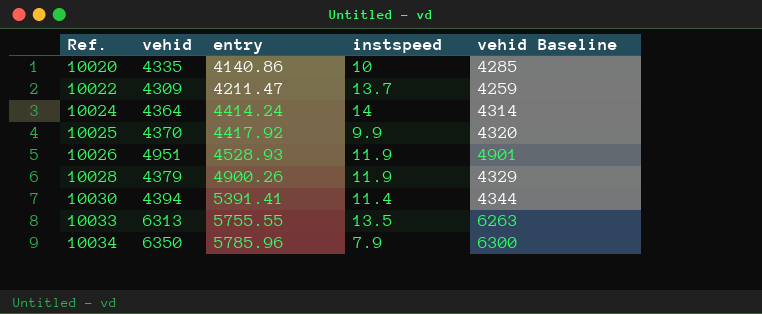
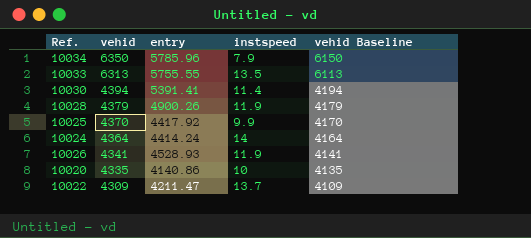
row order: Ref. ascending -> vehid descending
column vehid Baseline | formula: [vehid] - 50 -> [vehid] - 200
10026 | vehid: 4951 -> 4341

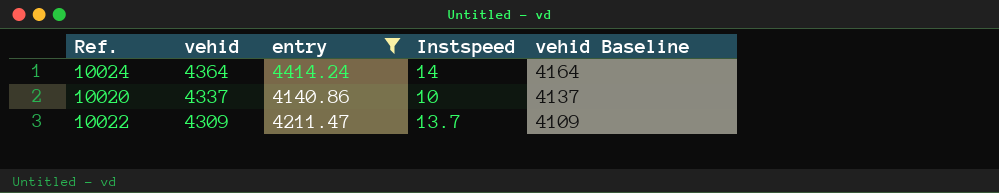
filter: none -> entry <= 4414.24
column name: instspeed -> Instspeed
10020 | vehid: 4335 -> 4337
10020 | vehid Baseline: 4135 -> 4137

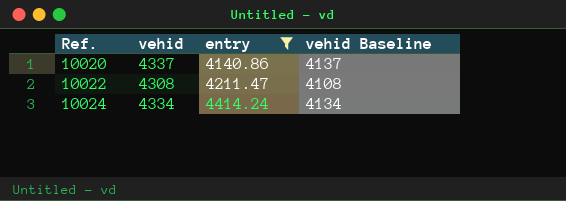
row order: vehid descending -> Ref. ascending
column Instspeed | position: 4 -> none
10022 | vehid: 4309 -> 4308
10022 | vehid Baseline: 4109 -> 4108
10024 | vehid: 4364 -> 4334
10024 | vehid Baseline: 4164 -> 4134

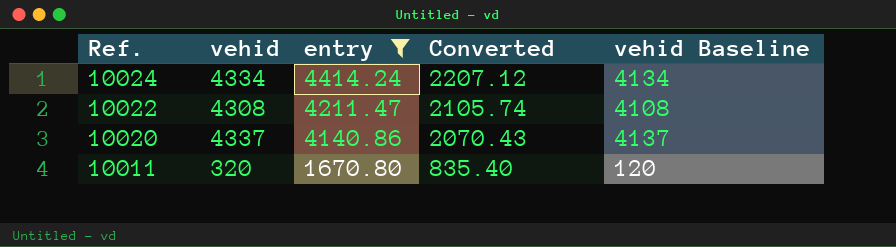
row order: Ref. ascending -> Ref. descending
column Converted | formula: none -> [entry] * 0.5
row 10011: none -> 320 | 1670.80 | 835.40 | 120

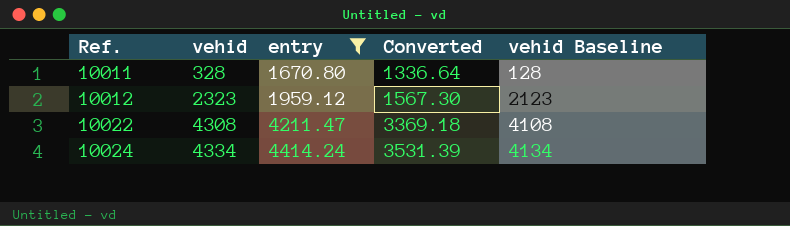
row order: Ref. descending -> Ref. ascending
column Converted | formula: [entry] * 0.5 -> [entry] * 0.8
row 10020: 4337 | 4140.86 | 2070.43 | 4137 -> none
10011 | vehid: 320 -> 328
10011 | vehid Baseline: 120 -> 128
row 10012: none -> 2323 | 1959.12 | 1567.30 | 2123

